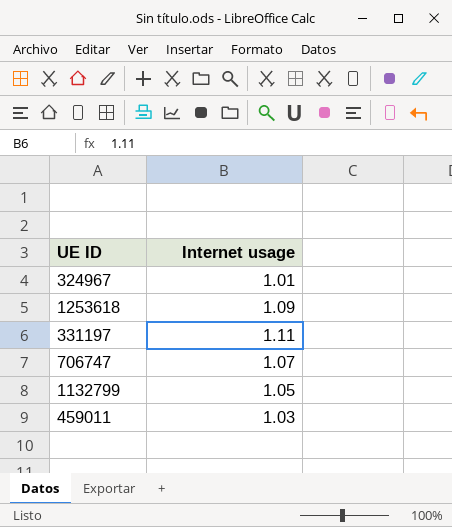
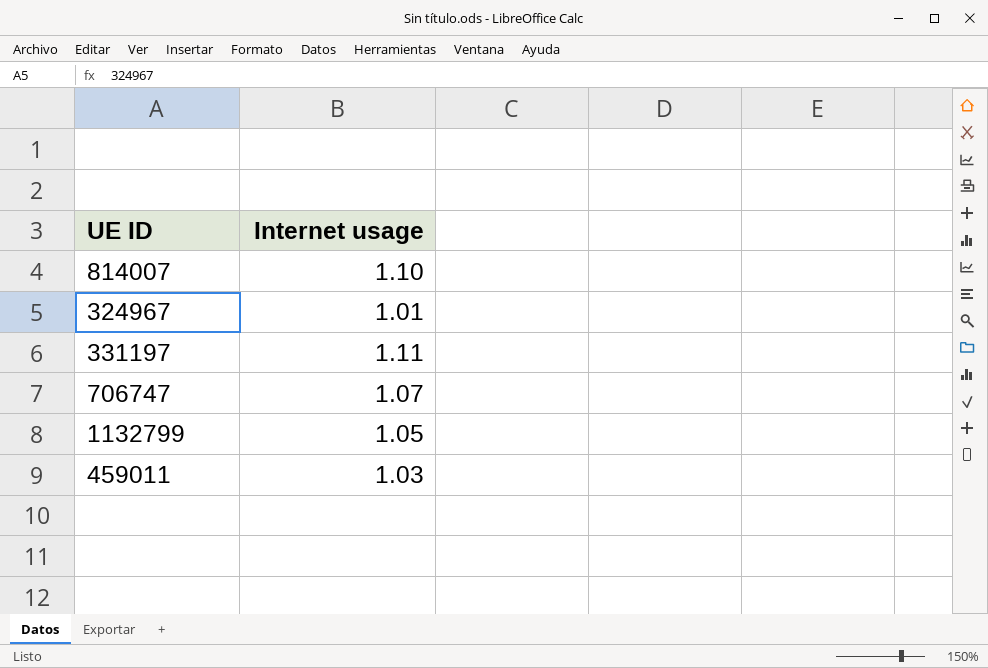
row 1253618: 1.09 -> none
row 814007: none -> 1.10

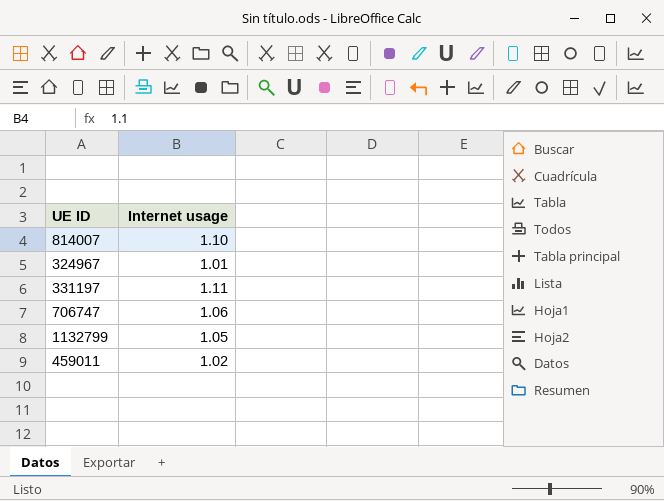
706747 | Internet usage: 1.07 -> 1.06
459011 | Internet usage: 1.03 -> 1.02

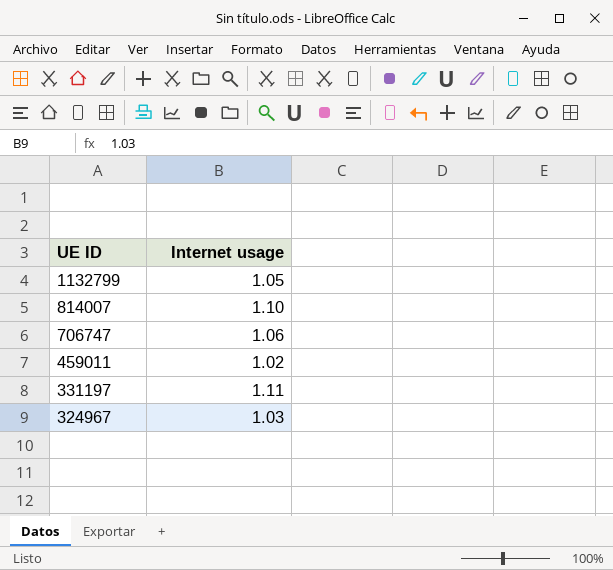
row order: none -> UE ID descending
324967 | Internet usage: 1.01 -> 1.03

